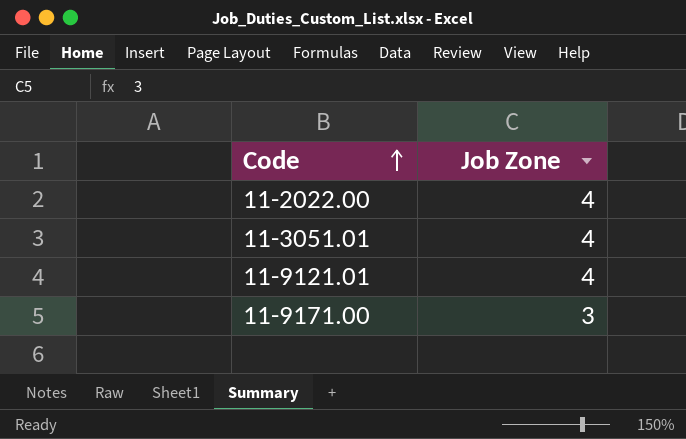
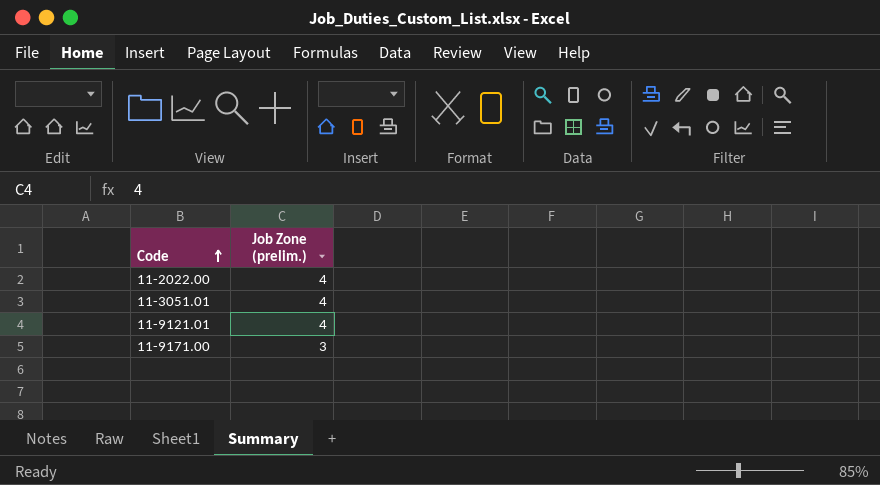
column name: Job Zone -> Job Zone (prelim.)

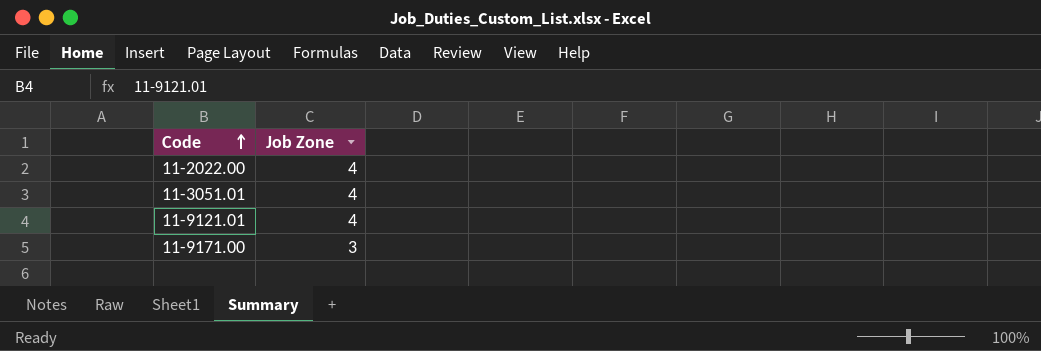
column name: Job Zone (prelim.) -> Job Zone

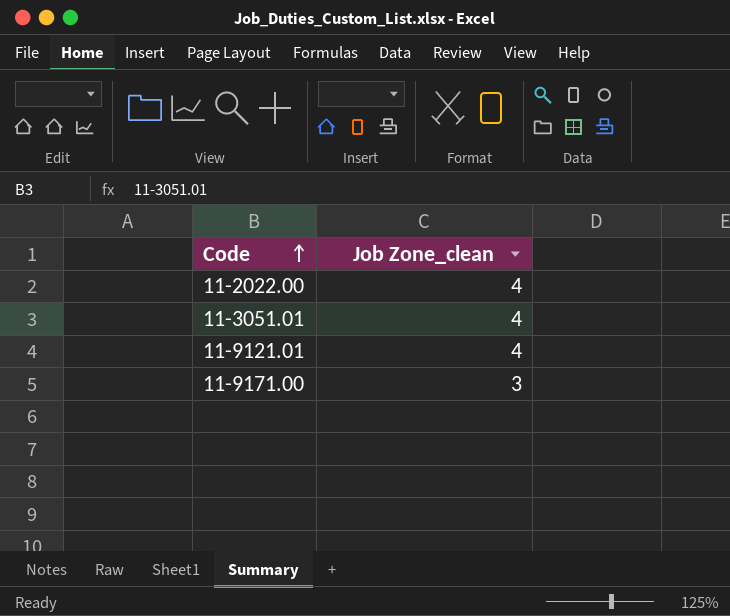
column name: Job Zone -> Job Zone_clean

